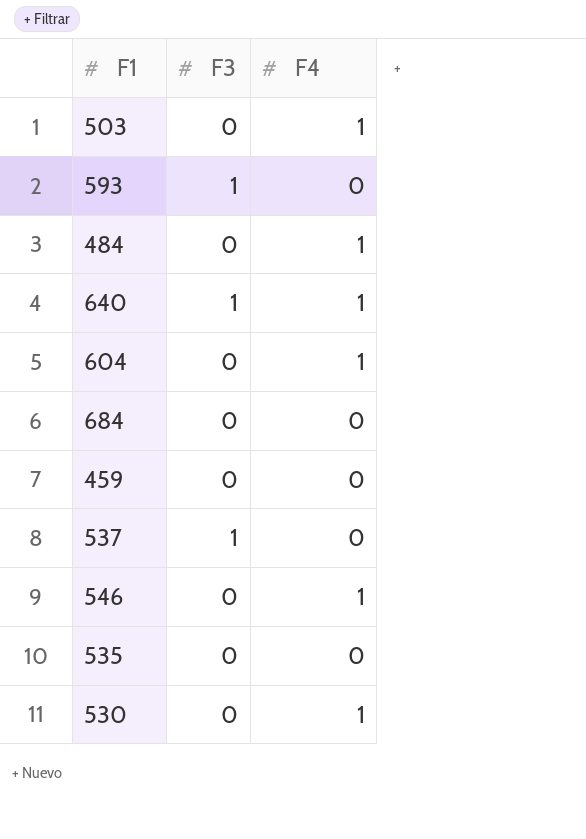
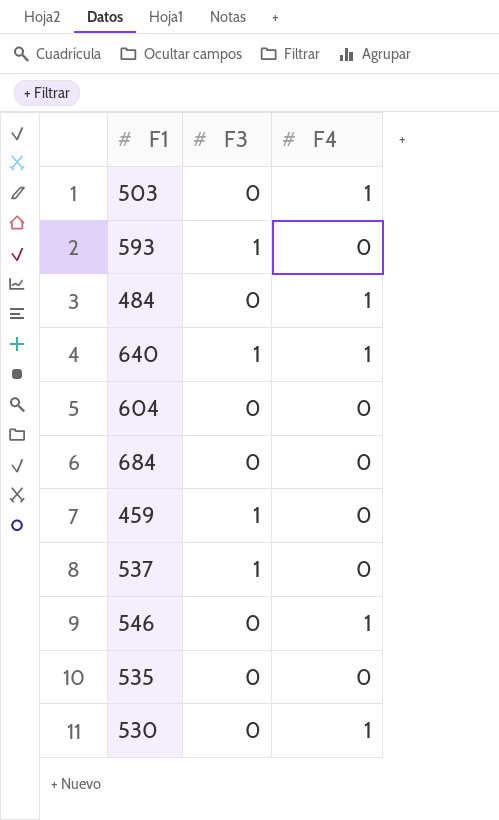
604 | F4: 1 -> 0
459 | F3: 0 -> 1

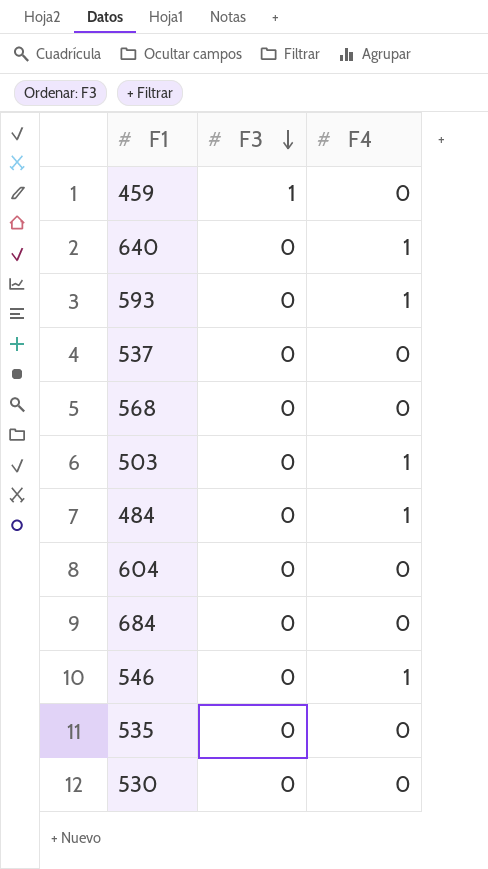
row order: none -> F3 descending
640 | F3: 1 -> 0
593 | F3: 1 -> 0
593 | F4: 0 -> 1
537 | F3: 1 -> 0
row 568: none -> 0 | 0
530 | F4: 1 -> 0

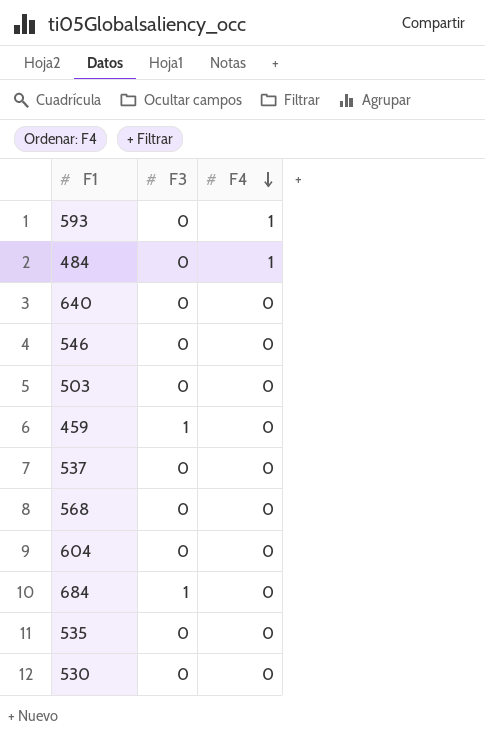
row order: F3 descending -> F4 descending
640 | F4: 1 -> 0
546 | F4: 1 -> 0
503 | F4: 1 -> 0
684 | F3: 0 -> 1

